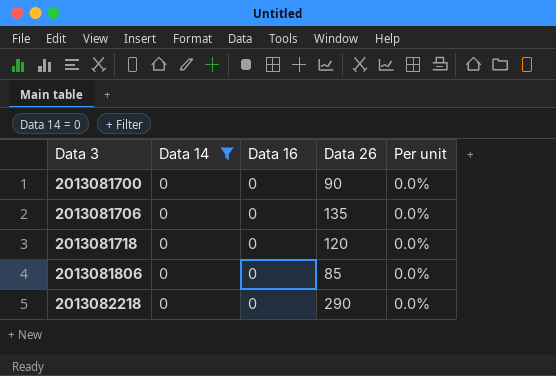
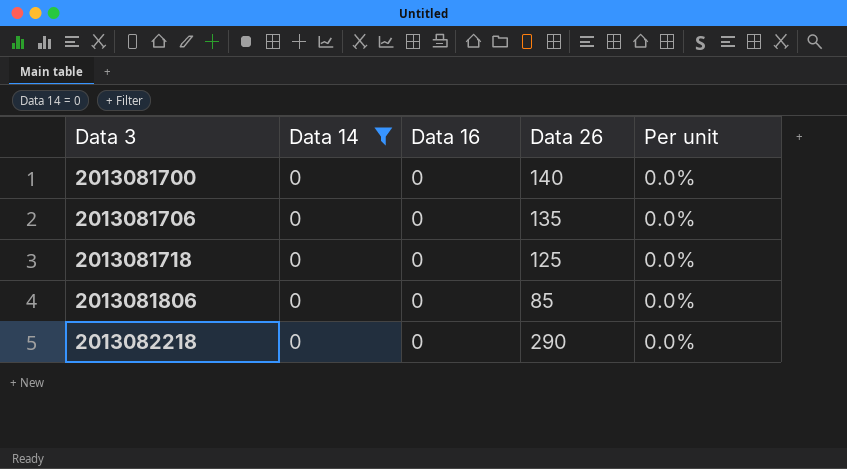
2013081700 | Data 26: 90 -> 140
2013081718 | Data 26: 120 -> 125

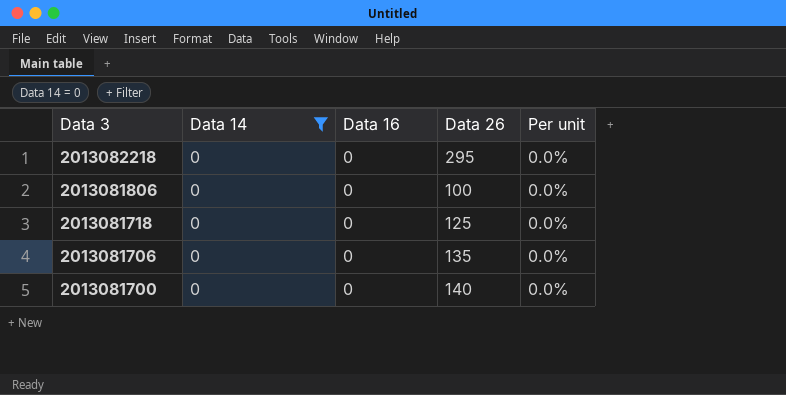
row order: Data 3 ascending -> Data 3 descending
2013082218 | Data 26: 290 -> 295
2013081806 | Data 26: 85 -> 100

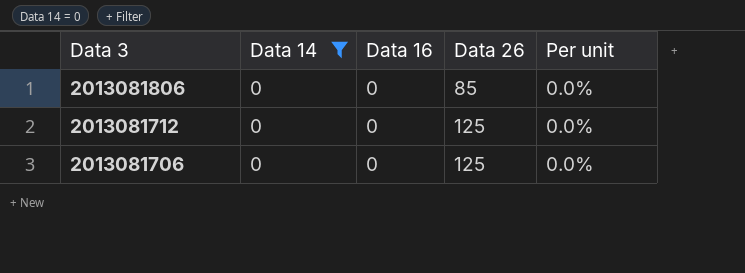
row 2013082218: 0 | 0 | 295 | 0.0% -> none
row 2013081718: 0 | 0 | 125 | 0.0% -> none
row 2013081700: 0 | 0 | 140 | 0.0% -> none
2013081806 | Data 26: 100 -> 85
row 2013081712: none -> 0 | 0 | 125 | 0.0%
2013081706 | Data 26: 135 -> 125

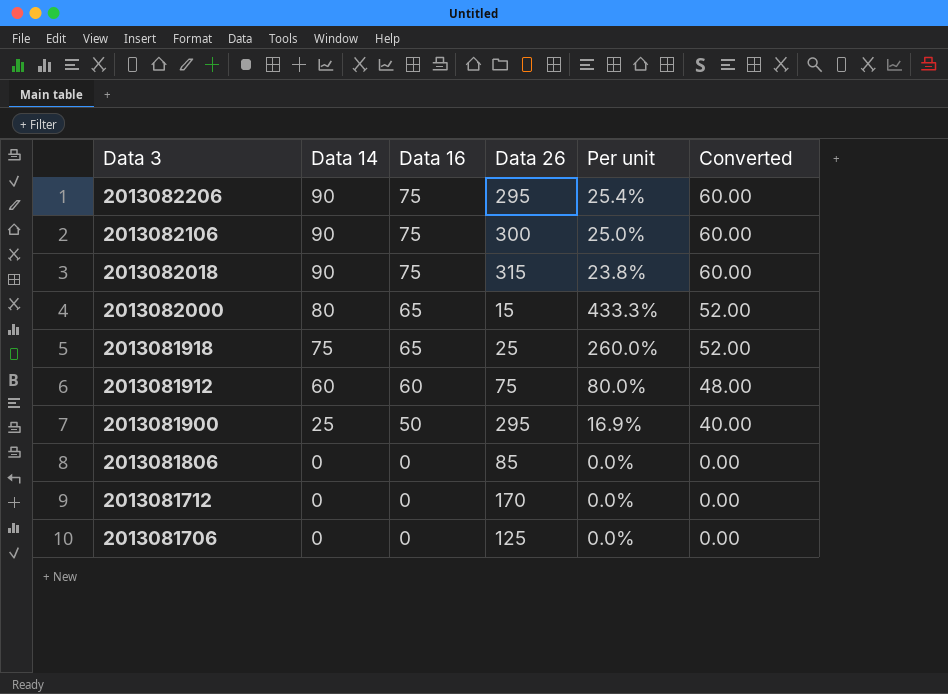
filter: Data 14 = 0 -> none
column Converted | formula: none -> [Data 16] * 0.8
2013081712 | Data 26: 125 -> 170

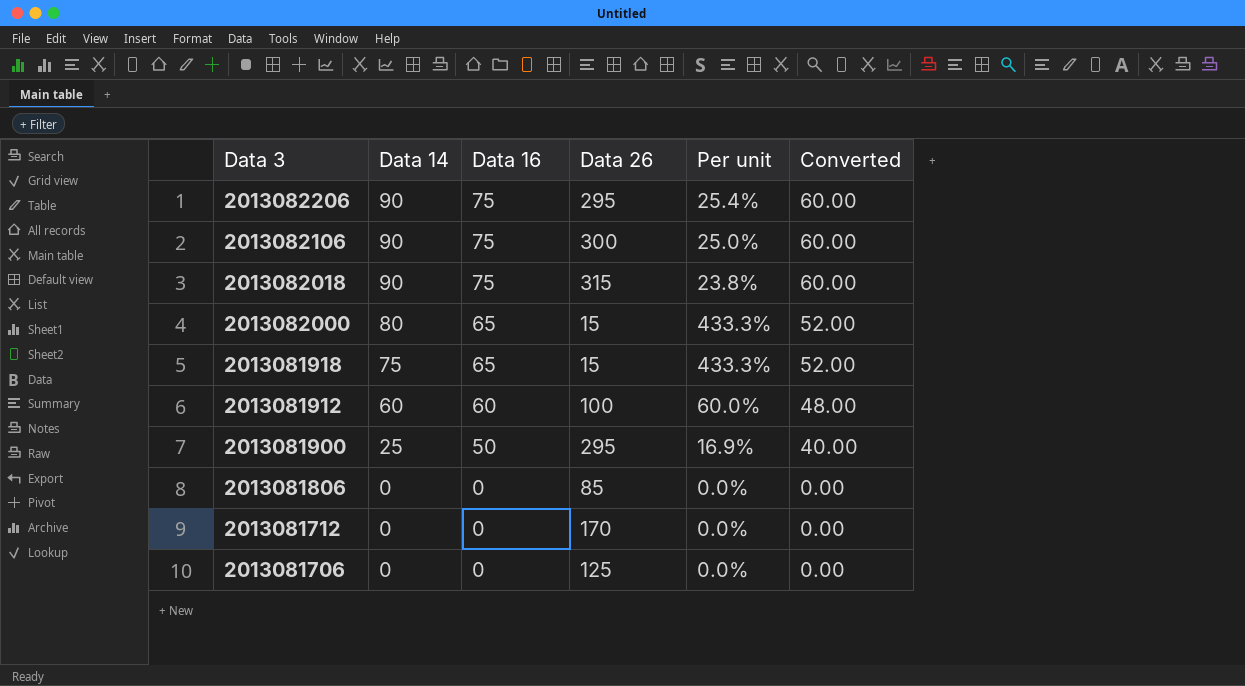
2013081918 | Data 26: 25 -> 15
2013081918 | Per unit: 260.0% -> 433.3%
2013081912 | Data 26: 75 -> 100
2013081912 | Per unit: 80.0% -> 60.0%

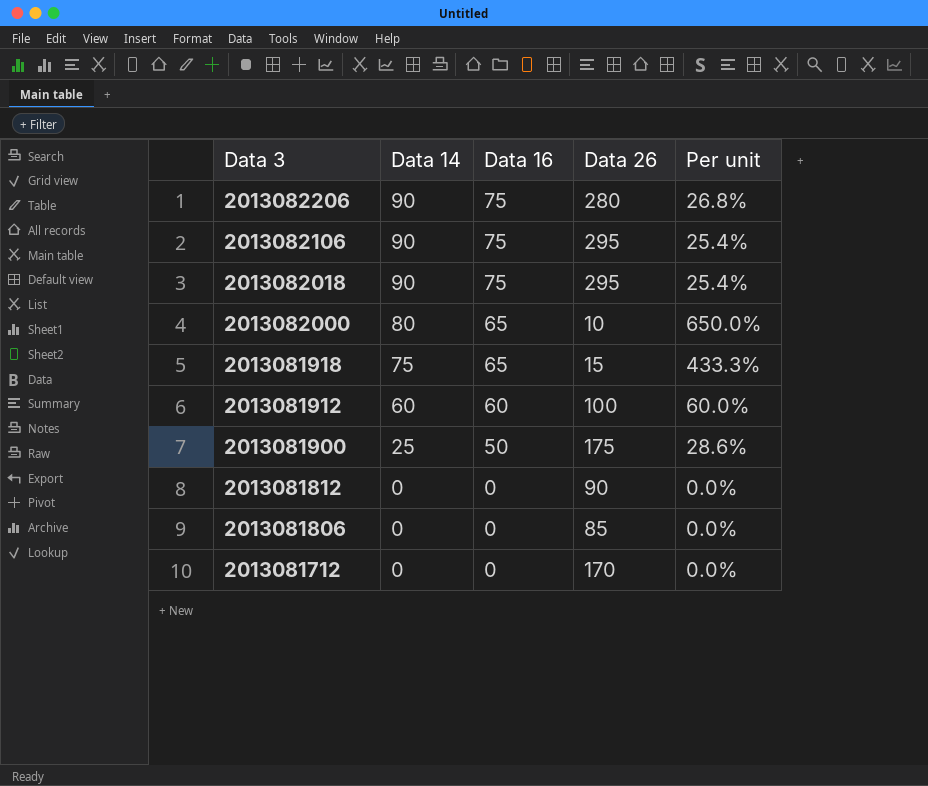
column Converted | formula: [Data 16] * 0.8 -> none
row 2013081706: 0 | 0 | 125 | 0.0% | 0.00 -> none
2013082206 | Data 26: 295 -> 280
2013082206 | Per unit: 25.4% -> 26.8%
2013082106 | Data 26: 300 -> 295
2013082106 | Per unit: 25.0% -> 25.4%
2013082018 | Data 26: 315 -> 295
2013082018 | Per unit: 23.8% -> 25.4%
2013082000 | Data 26: 15 -> 10
2013082000 | Per unit: 433.3% -> 650.0%
2013081900 | Data 26: 295 -> 175
2013081900 | Per unit: 16.9% -> 28.6%
row 2013081812: none -> 0 | 0 | 90 | 0.0%

